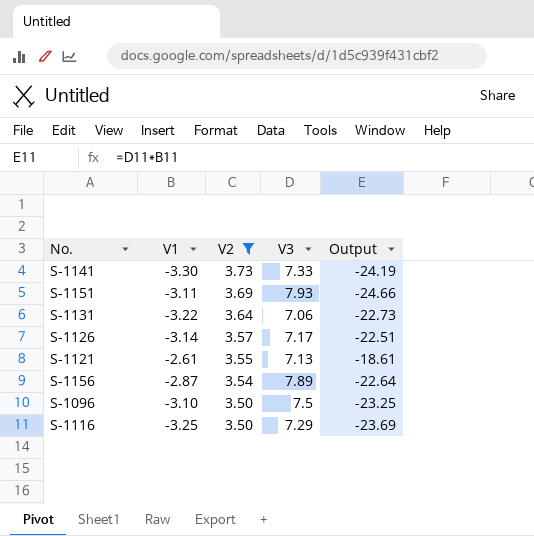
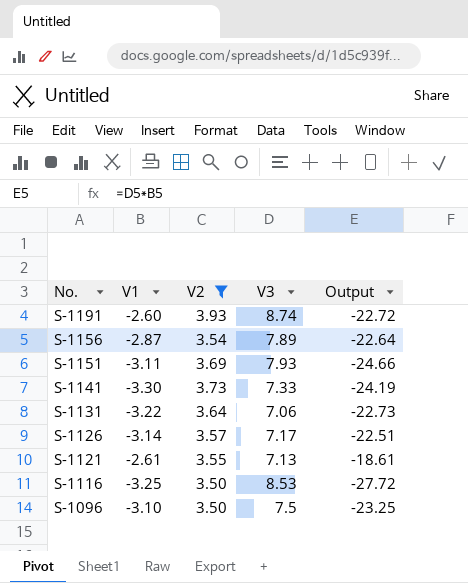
row order: V2 descending -> No. descending
row S-1191: none -> -2.60 | 3.93 | 8.74 | -22.72
S-1116 | V3: 7.29 -> 8.53
S-1116 | Output: -23.69 -> -27.72

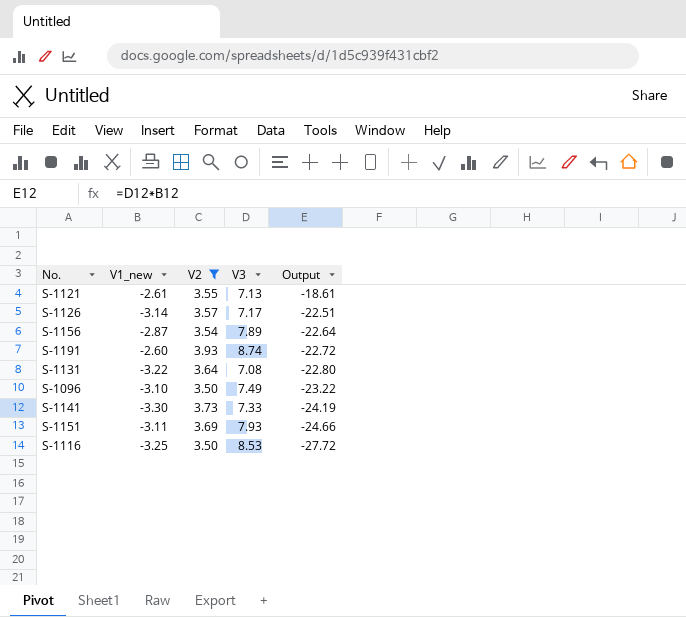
row order: No. descending -> Output descending
column name: V1 -> V1_new
S-1131 | V3: 7.06 -> 7.08
S-1131 | Output: -22.73 -> -22.80
S-1096 | V3: 7.5 -> 7.49
S-1096 | Output: -23.25 -> -23.22

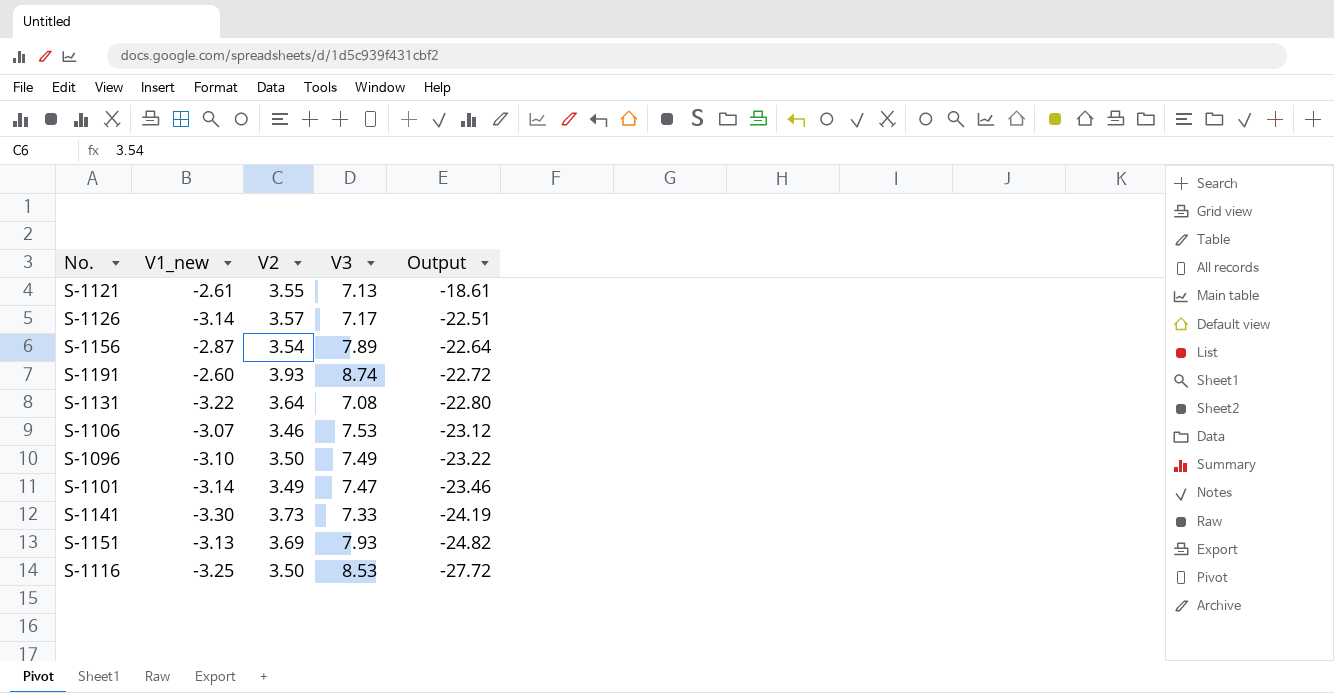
filter: V2 >= 3.50 -> none
S-1151 | V1_new: -3.11 -> -3.13
S-1151 | Output: -24.66 -> -24.82

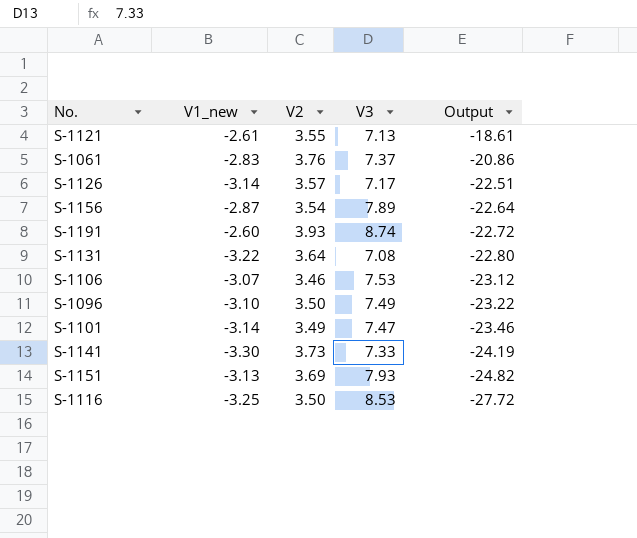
row S-1061: none -> -2.83 | 3.76 | 7.37 | -20.86

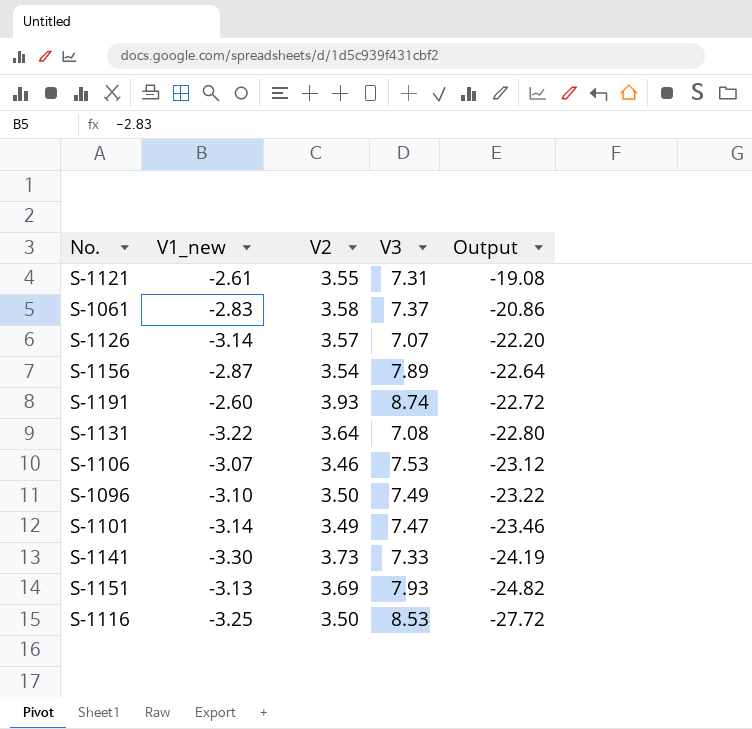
S-1121 | V3: 7.13 -> 7.31
S-1121 | Output: -18.61 -> -19.08
S-1061 | V2: 3.76 -> 3.58
S-1126 | V3: 7.17 -> 7.07
S-1126 | Output: -22.51 -> -22.20

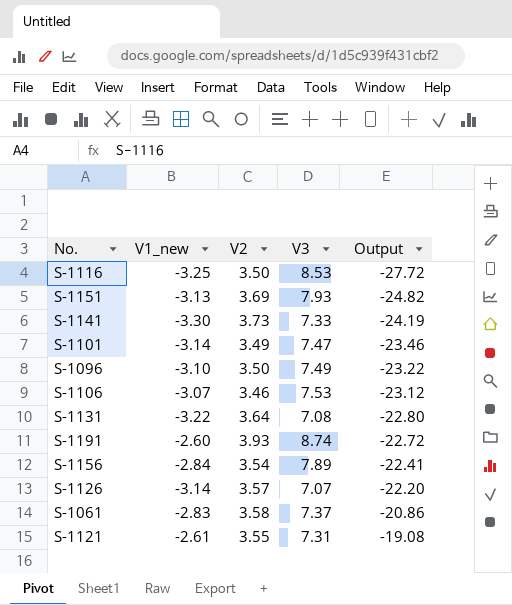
row order: Output descending -> Output ascending
S-1156 | V1_new: -2.87 -> -2.84
S-1156 | Output: -22.64 -> -22.41

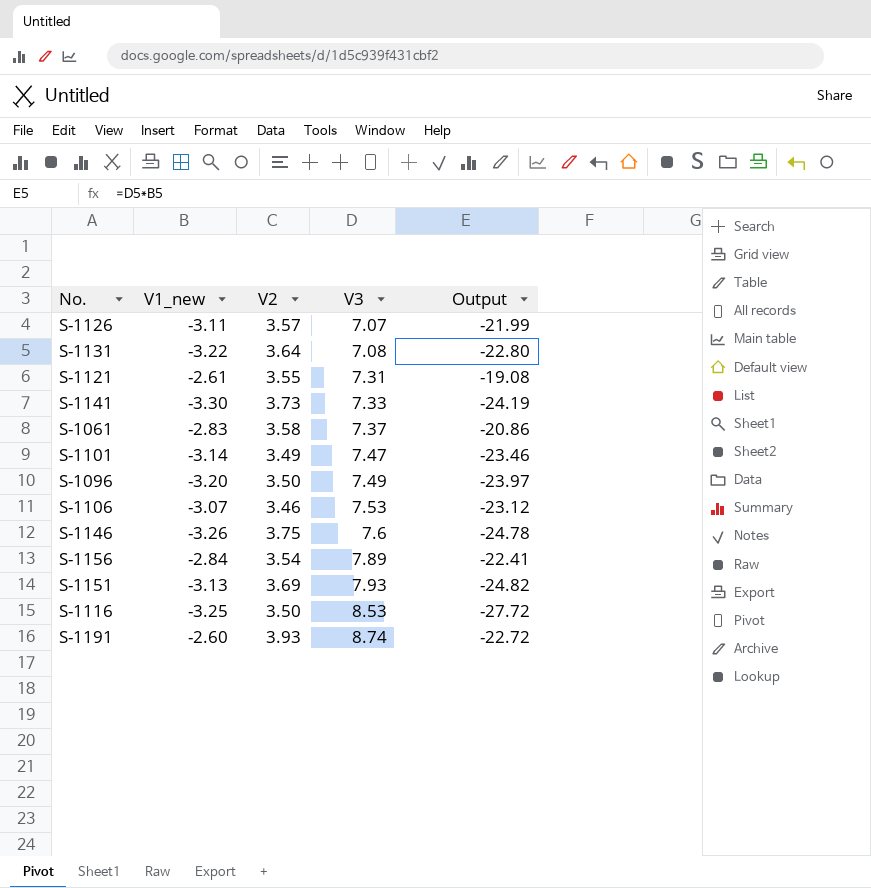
row order: Output ascending -> V3 ascending
S-1126 | V1_new: -3.14 -> -3.11
S-1126 | Output: -22.20 -> -21.99
S-1096 | V1_new: -3.10 -> -3.20
S-1096 | Output: -23.22 -> -23.97
row S-1146: none -> -3.26 | 3.75 | 7.6 | -24.78

